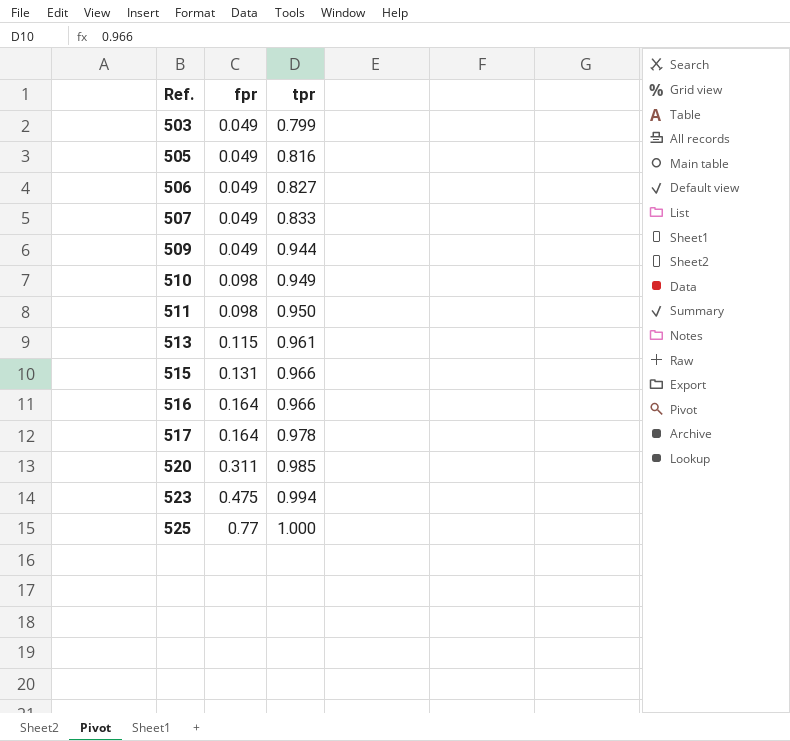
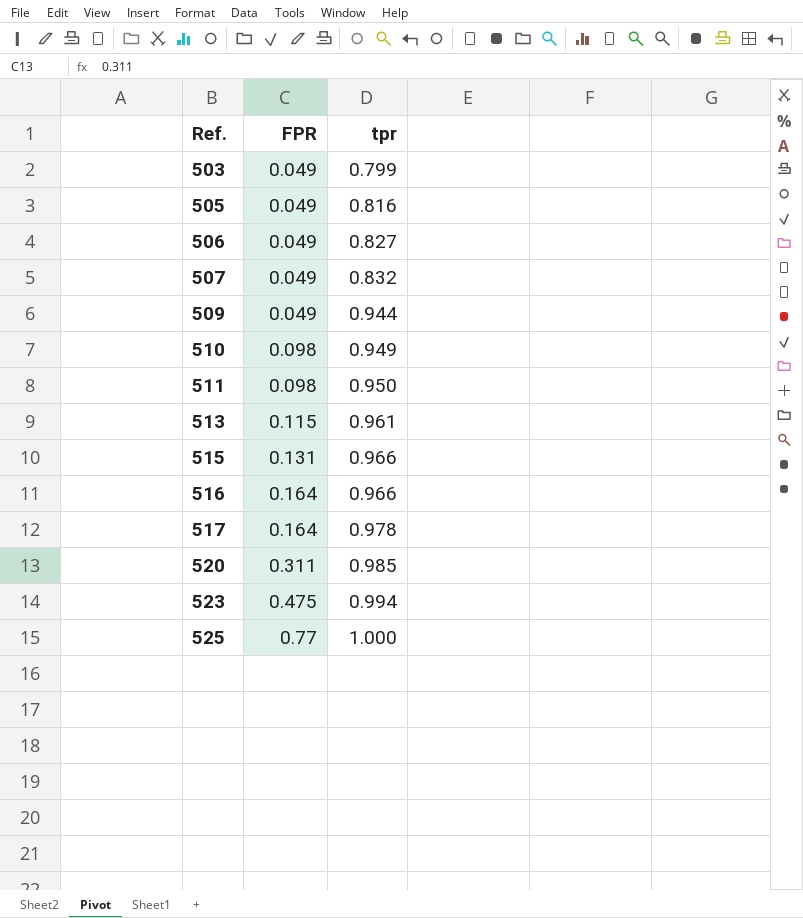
column name: fpr -> FPR
507 | tpr: 0.833 -> 0.832

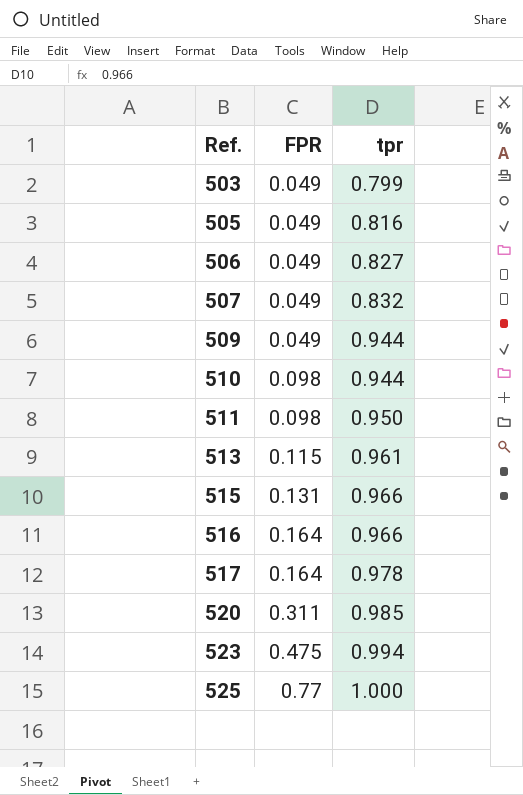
510 | tpr: 0.949 -> 0.944

